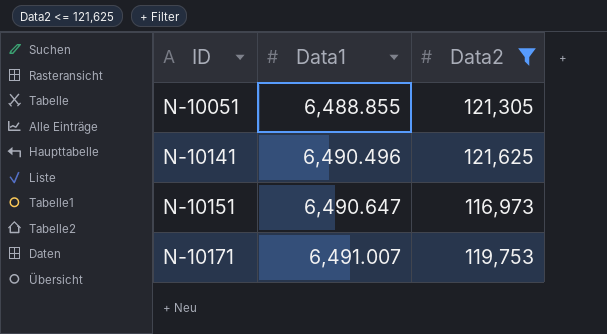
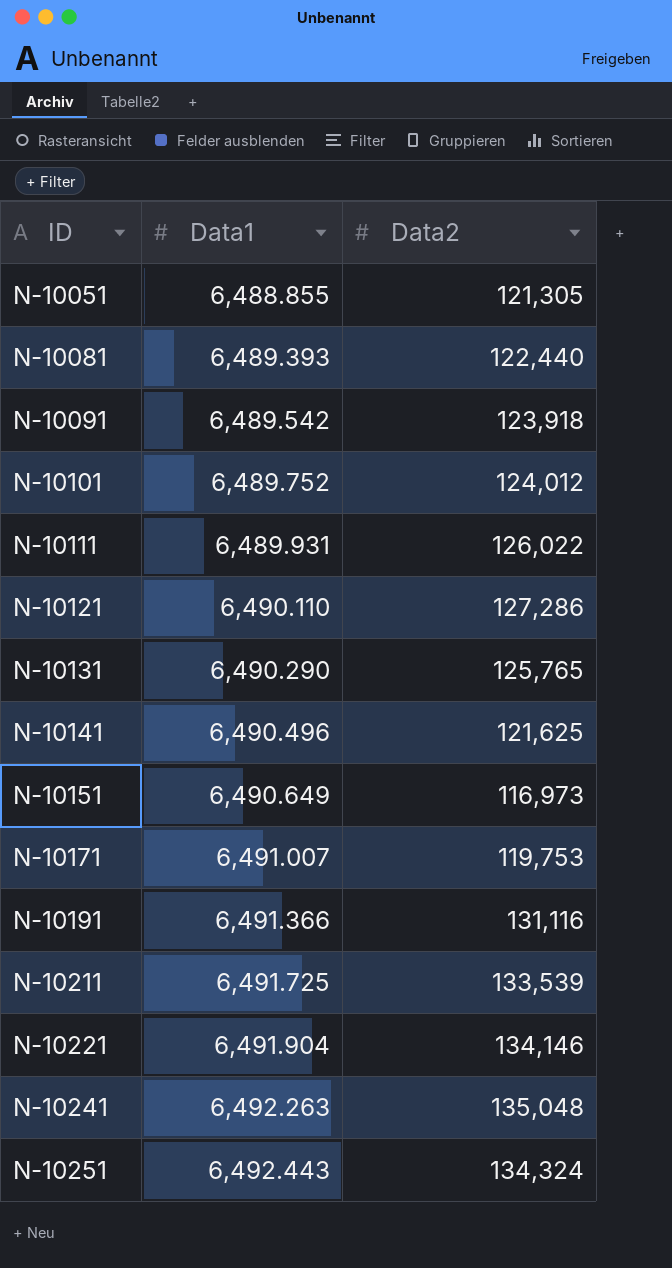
filter: Data2 <= 121,625 -> none
N-10151 | Data1: 6,490.647 -> 6,490.649

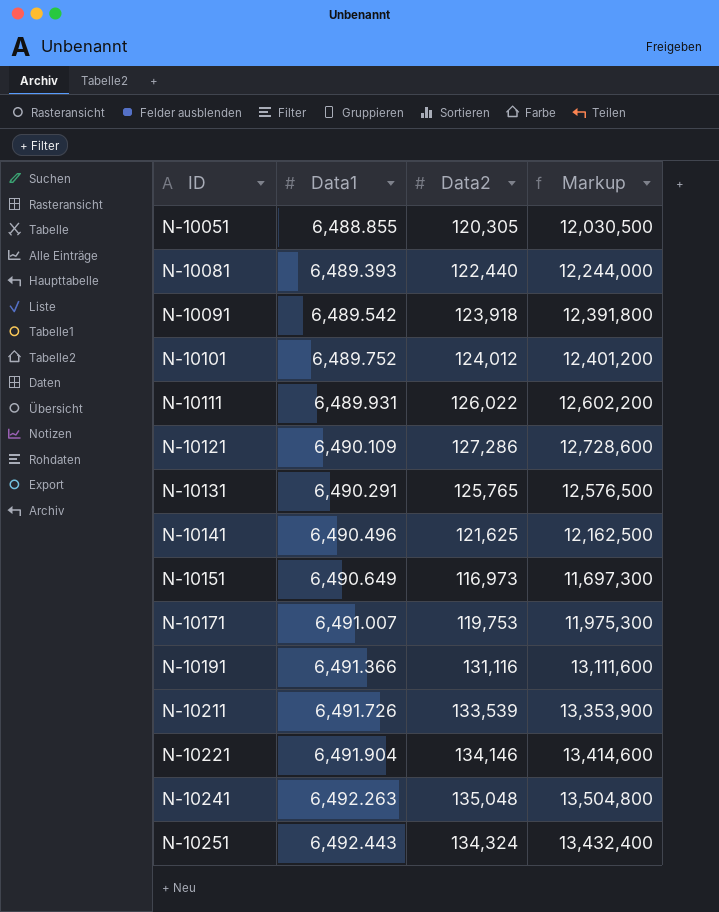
column Markup | formula: none -> [Data2] * 100
N-10051 | Data2: 121,305 -> 120,305
N-10121 | Data1: 6,490.110 -> 6,490.109
N-10131 | Data1: 6,490.290 -> 6,490.291
N-10211 | Data1: 6,491.725 -> 6,491.726

